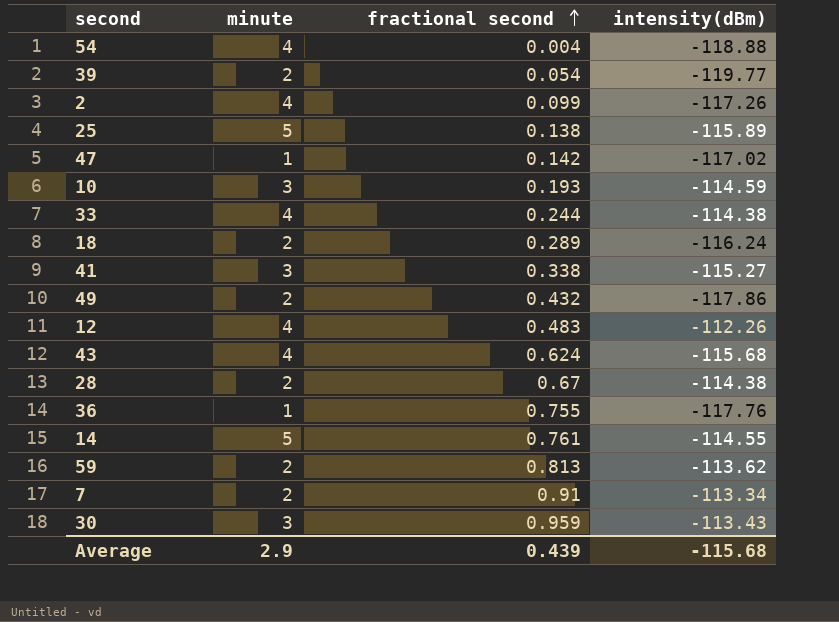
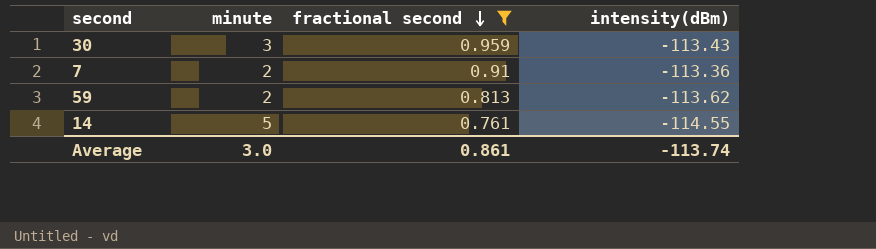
filter: none -> fractional second >= 0.761
row order: fractional second ascending -> fractional second descending
7 | intensity(dBm): -113.34 -> -113.36
Average | minute: 2.9 -> 3.0
Average | fractional second: 0.439 -> 0.861
Average | intensity(dBm): -115.68 -> -113.74

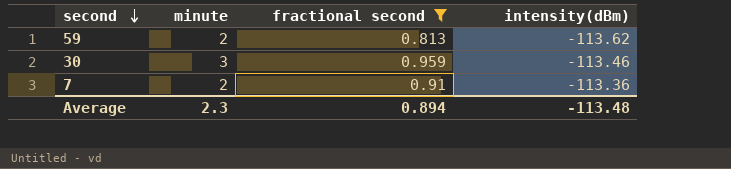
row order: fractional second descending -> second descending
row 14: 5 | 0.761 | -114.55 -> none
30 | intensity(dBm): -113.43 -> -113.46
Average | minute: 3.0 -> 2.3
Average | fractional second: 0.861 -> 0.894
Average | intensity(dBm): -113.74 -> -113.48

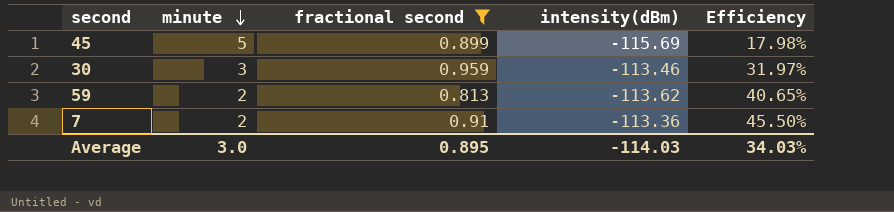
row order: second descending -> minute descending
column Efficiency | formula: none -> [fractional second] / [minute]
row 45: none -> 5 | 0.899 | -115.69 | 17.98%
Average | minute: 2.3 -> 3.0
Average | fractional second: 0.894 -> 0.895
Average | intensity(dBm): -113.48 -> -114.03

